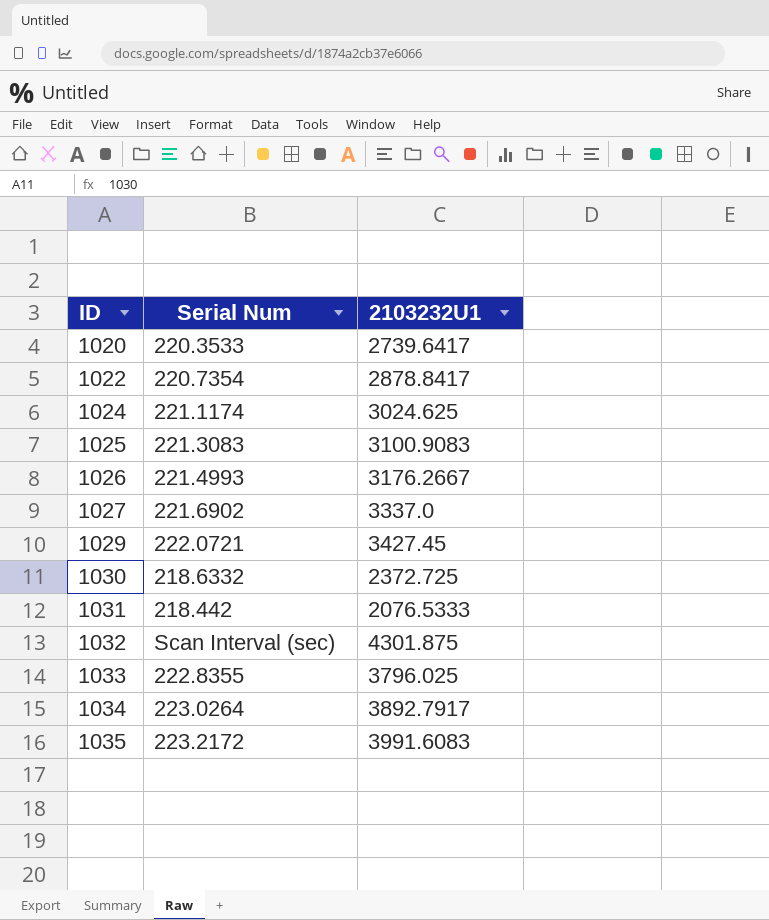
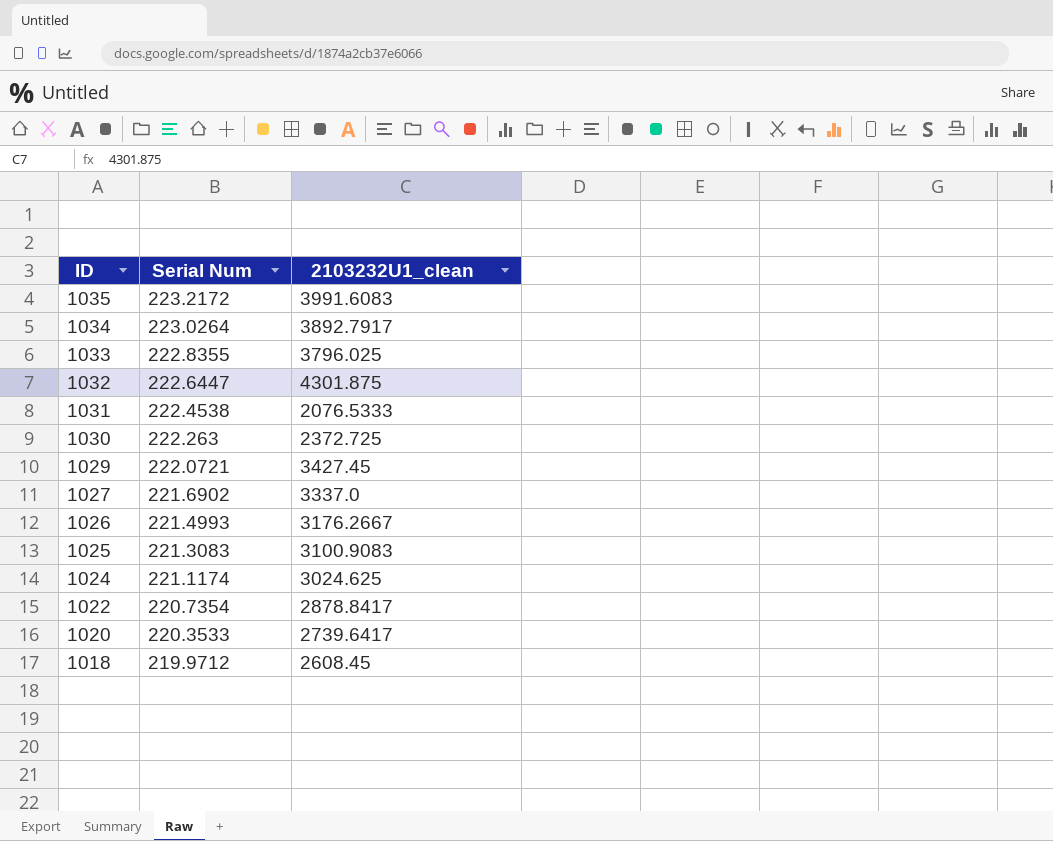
row order: ID ascending -> ID descending
column name: 2103232U1 -> 2103232U1_clean
1032 | Serial Num: Scan Interval (sec) -> 222.6447
1031 | Serial Num: 218.442 -> 222.4538
1030 | Serial Num: 218.6332 -> 222.263
row 1018: none -> 219.9712 | 2608.45

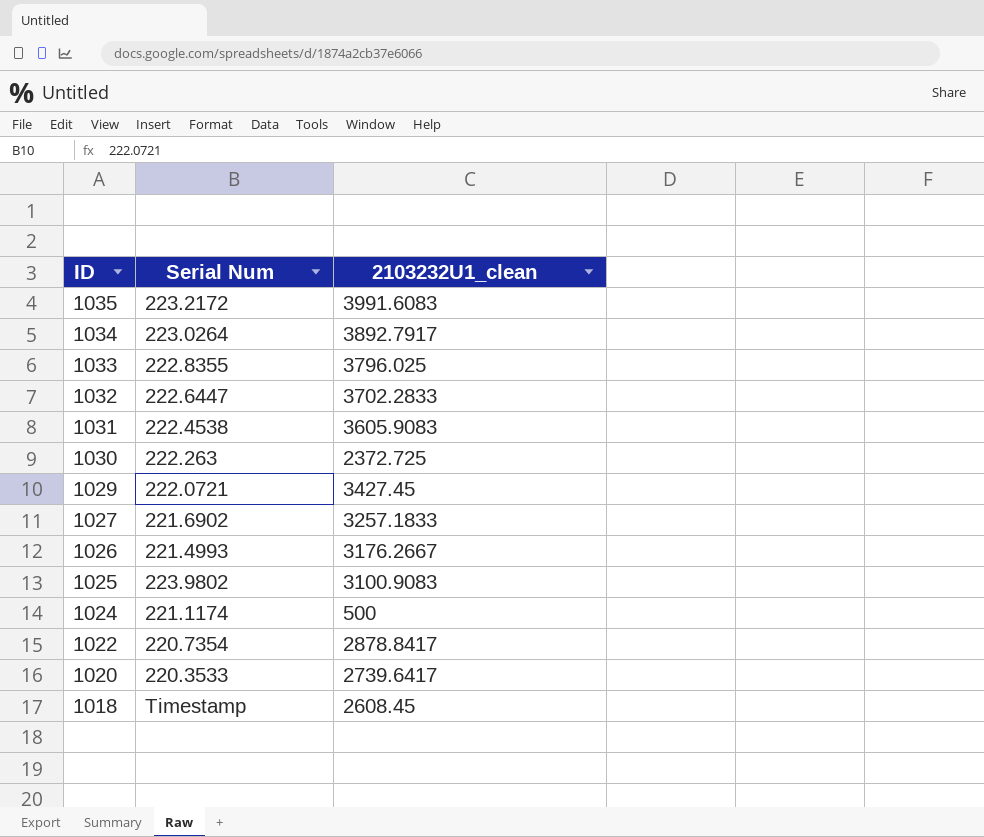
1032 | 2103232U1_clean: 4301.875 -> 3702.2833
1031 | 2103232U1_clean: 2076.5333 -> 3605.9083
1027 | 2103232U1_clean: 3337.0 -> 3257.1833
1025 | Serial Num: 221.3083 -> 223.9802
1024 | 2103232U1_clean: 3024.625 -> 500
1018 | Serial Num: 219.9712 -> Timestamp

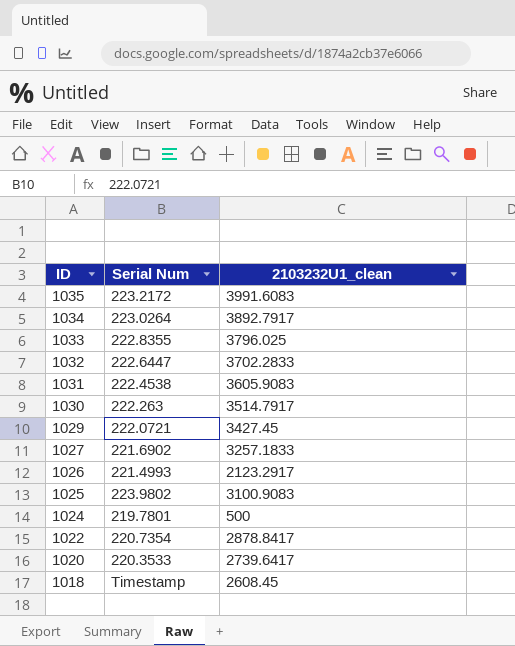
1030 | 2103232U1_clean: 2372.725 -> 3514.7917
1026 | 2103232U1_clean: 3176.2667 -> 2123.2917
1024 | Serial Num: 221.1174 -> 219.7801

